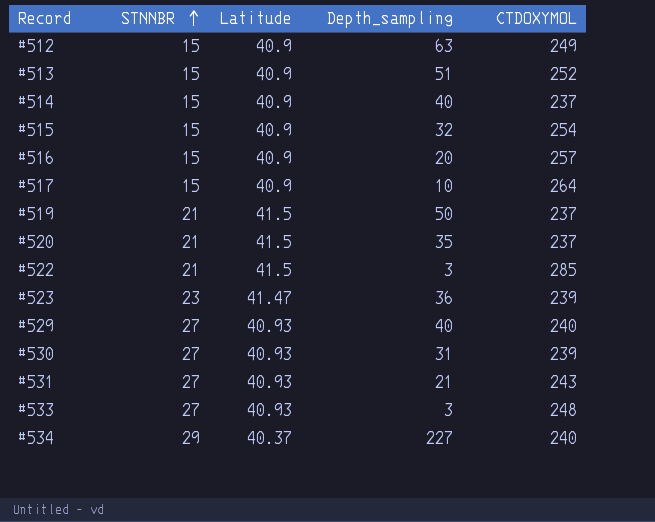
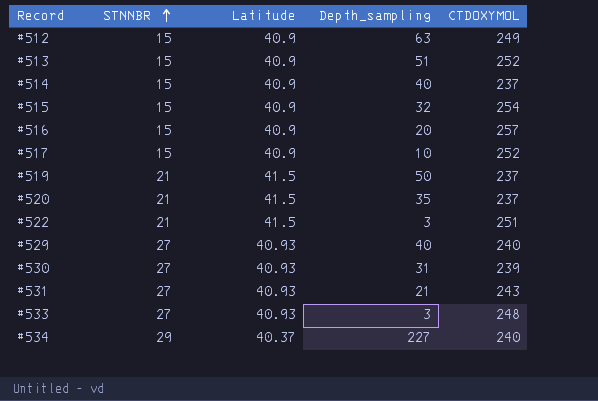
row #523: 23 | 41.47 | 36 | 239 -> none
#517 | CTDOXYMOL: 264 -> 252
#522 | CTDOXYMOL: 285 -> 251

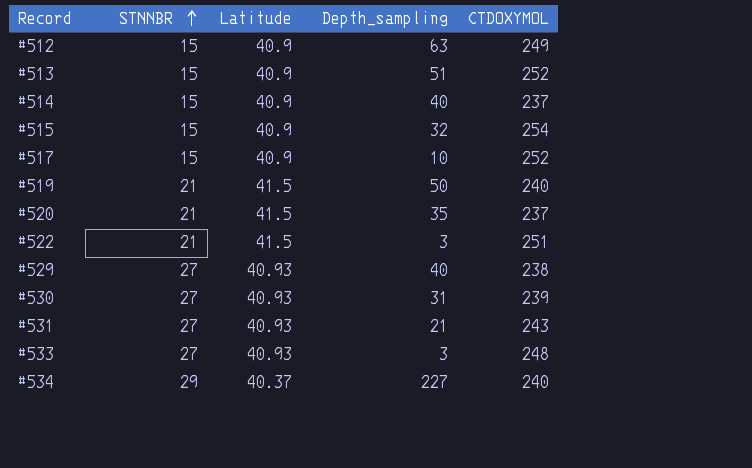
row #516: 15 | 40.9 | 20 | 257 -> none
#519 | CTDOXYMOL: 237 -> 240
#529 | CTDOXYMOL: 240 -> 238

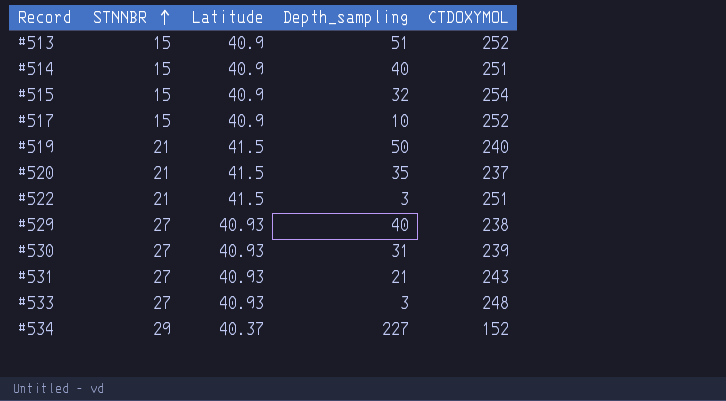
row #512: 15 | 40.9 | 63 | 249 -> none
#514 | CTDOXYMOL: 237 -> 251
#534 | CTDOXYMOL: 240 -> 152

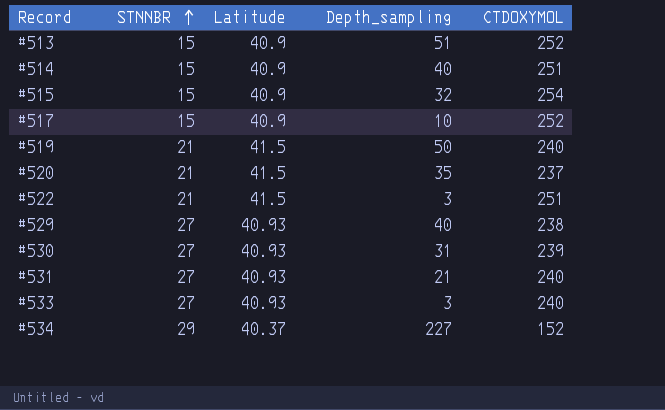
#531 | CTDOXYMOL: 243 -> 240
#533 | CTDOXYMOL: 248 -> 240

